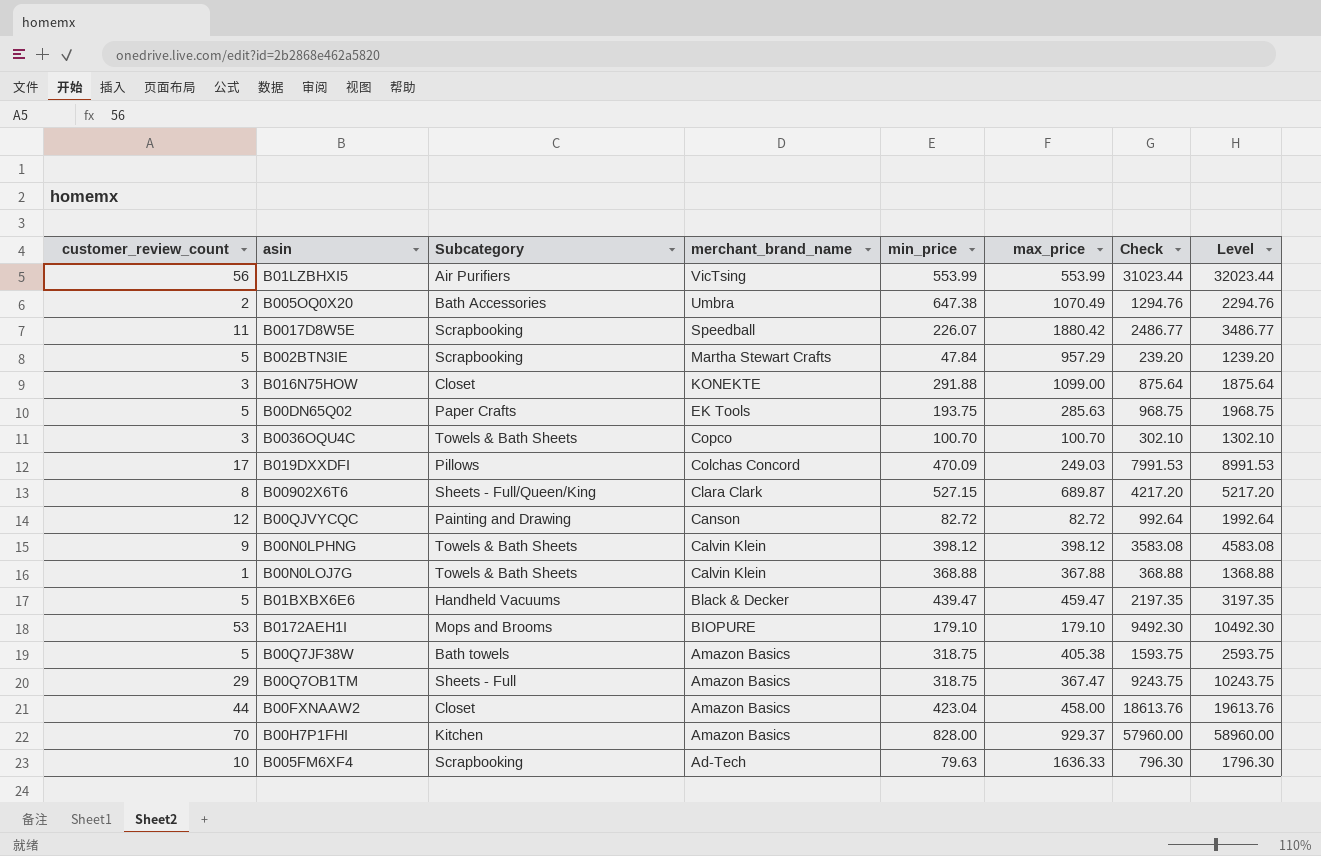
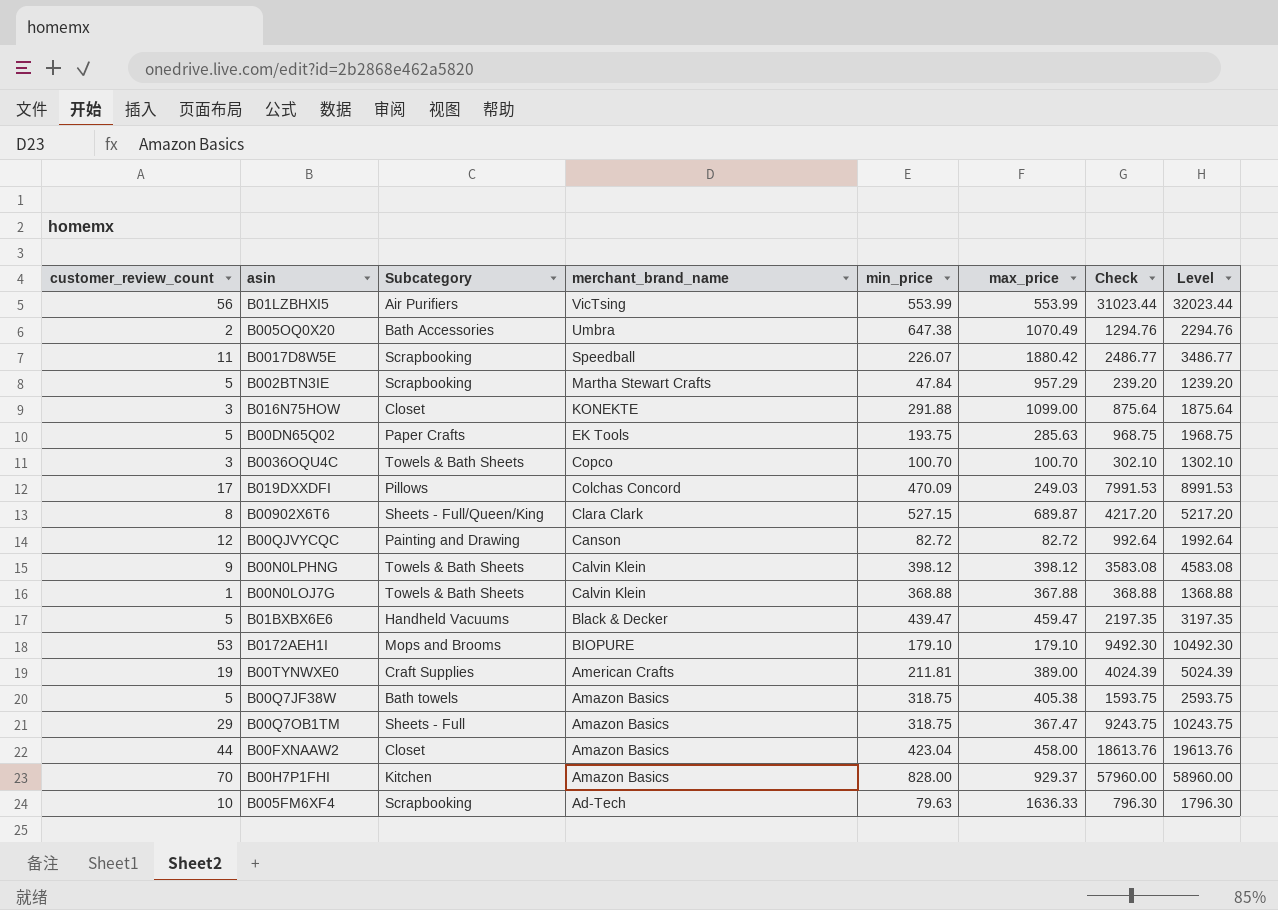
row B00TYNWXE0: none -> 19 | Craft Supplies | American Crafts | 211.81 | 389.00 | 4024.39 | 5024.39

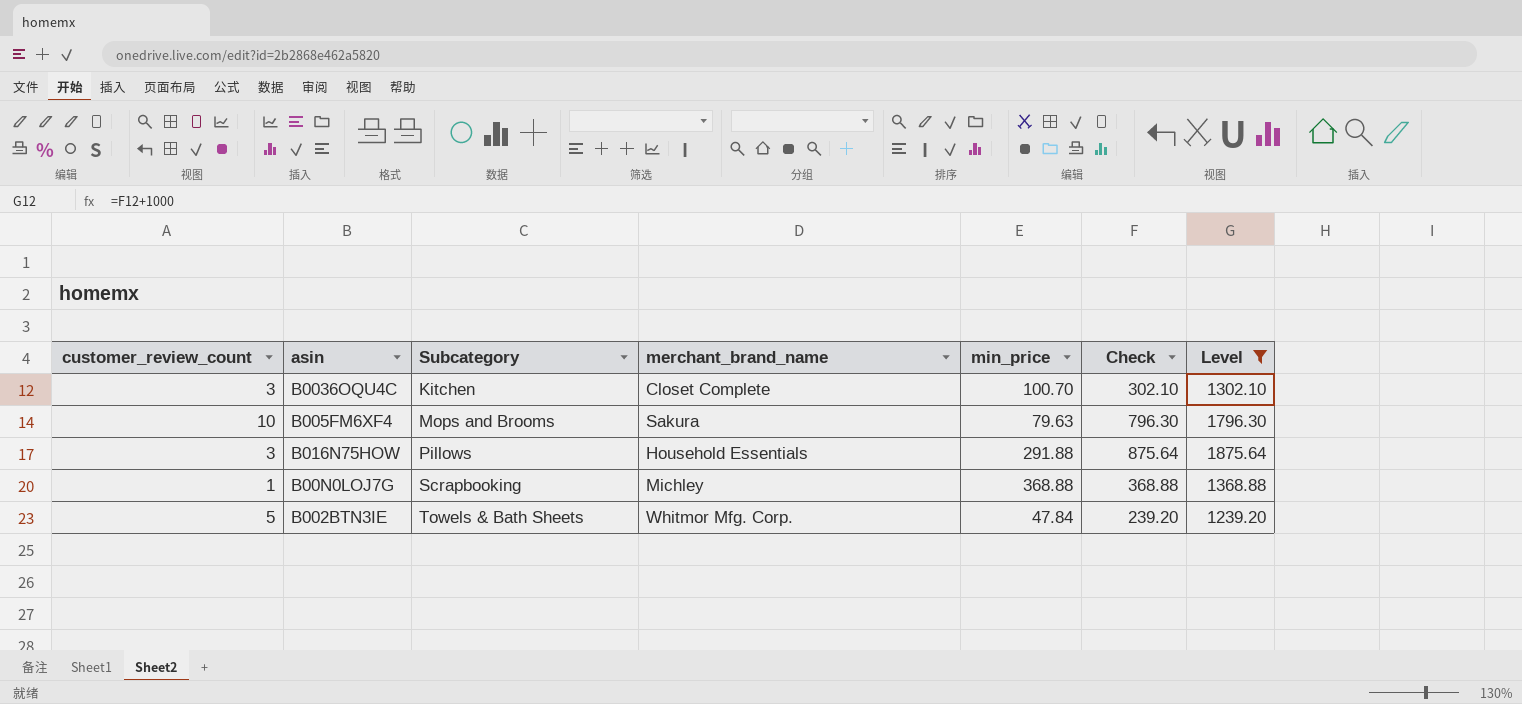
filter: none -> Level <= 1875.64
row order: merchant_brand_name descending -> Subcategory ascending
column max_price | position: 6 -> none
B0036OQU4C | Subcategory: Towels & Bath Sheets -> Kitchen
B0036OQU4C | merchant_brand_name: Copco -> Closet Complete
B005FM6XF4 | Subcategory: Scrapbooking -> Mops and Brooms
B005FM6XF4 | merchant_brand_name: Ad-Tech -> Sakura
B016N75HOW | Subcategory: Closet -> Pillows
B016N75HOW | merchant_brand_name: KONEKTE -> Household Essentials
B00N0LOJ7G | Subcategory: Towels & Bath Sheets -> Scrapbooking
B00N0LOJ7G | merchant_brand_name: Calvin Klein -> Michley
B002BTN3IE | Subcategory: Scrapbooking -> Towels & Bath Sheets
B002BTN3IE | merchant_brand_name: Martha Stewart Crafts -> Whitmor Mfg. Corp.

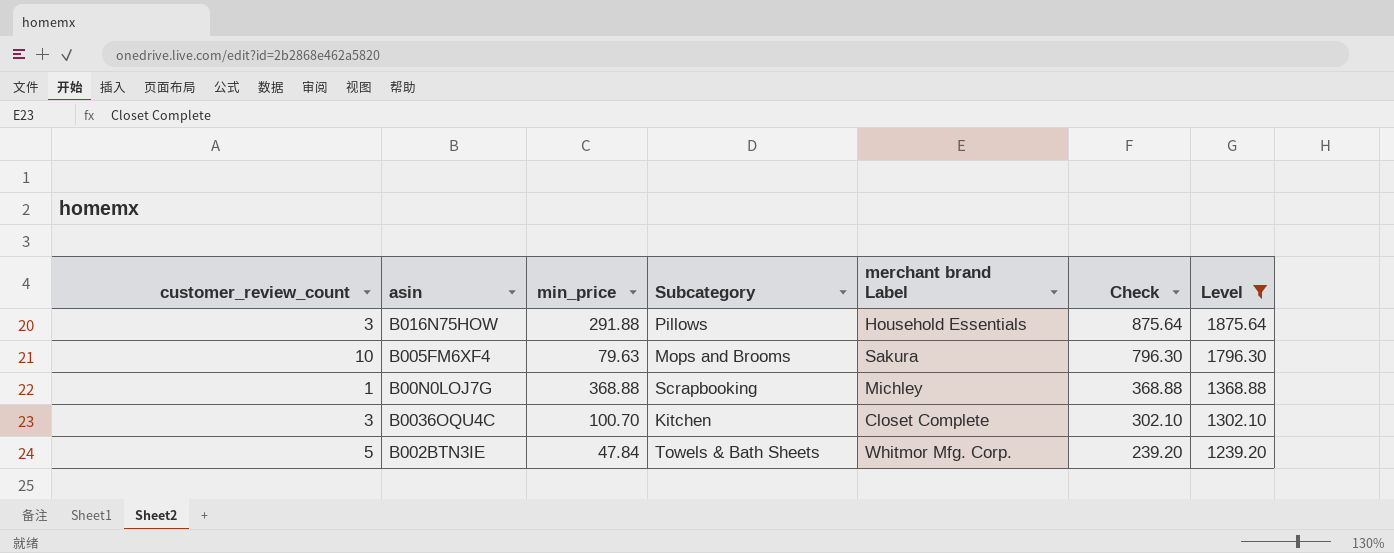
row order: Subcategory ascending -> Check descending
column min_price | position: 5 -> 3
column name: merchant_brand_name -> merchant brand Label

